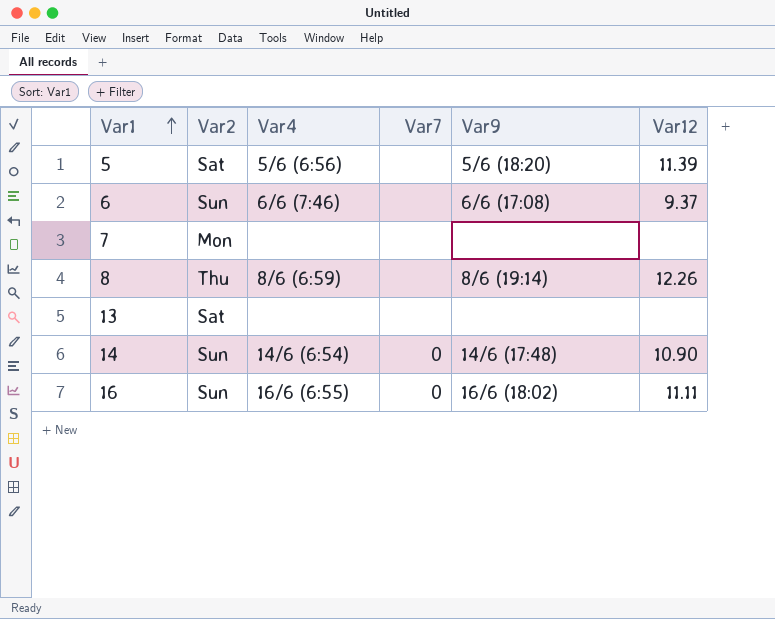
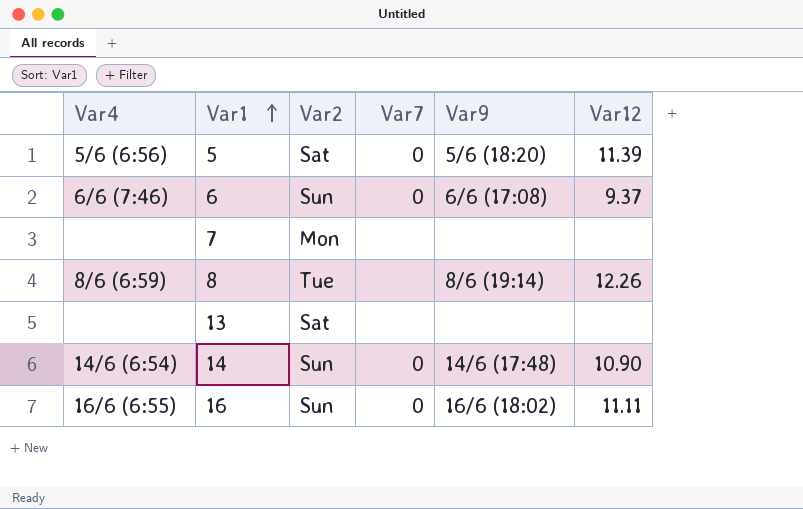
column Var4 | position: 3 -> 1
5 | Var7: none -> 0
6 | Var7: none -> 0
8 | Var2: Thu -> Tue

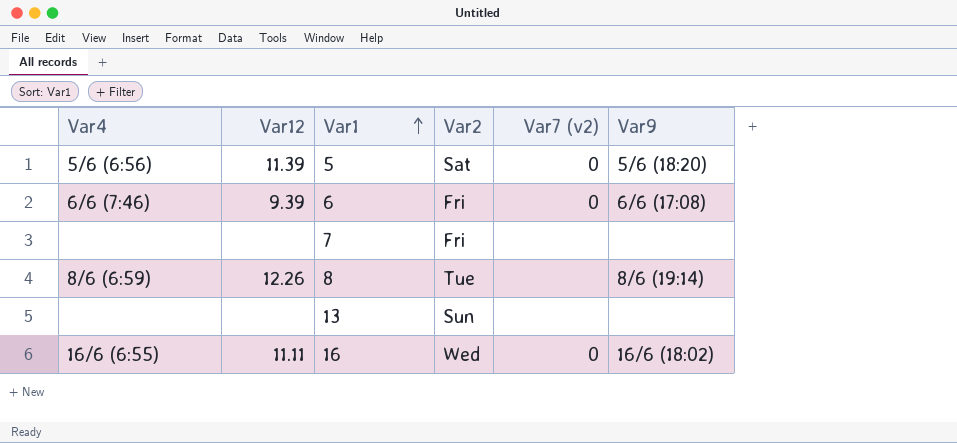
column Var12 | position: 6 -> 2
column name: Var7 -> Var7 (v2)
row 14: 14/6 (6:54) | Sun | 0 | 14/6 (17:48) | 10.90 -> none
6 | Var12: 9.37 -> 9.39
6 | Var2: Sun -> Fri
7 | Var2: Mon -> Fri
13 | Var2: Sat -> Sun
16 | Var2: Sun -> Wed

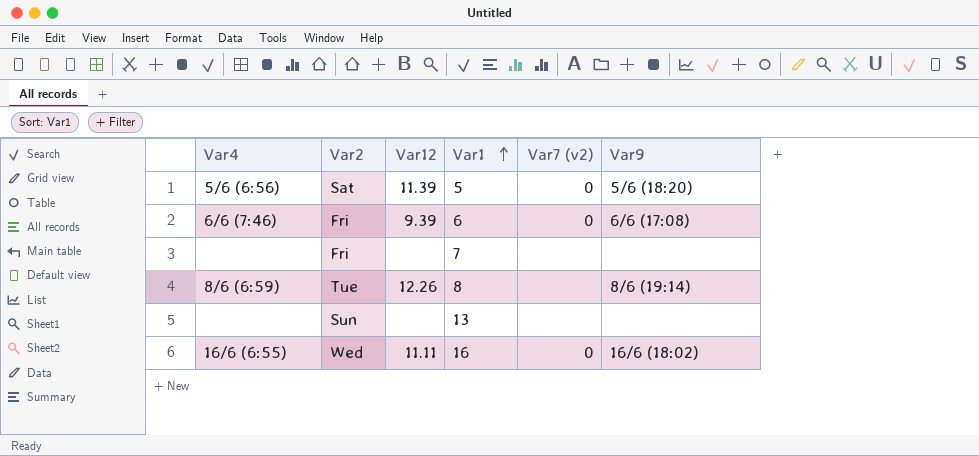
column Var2 | position: 4 -> 2

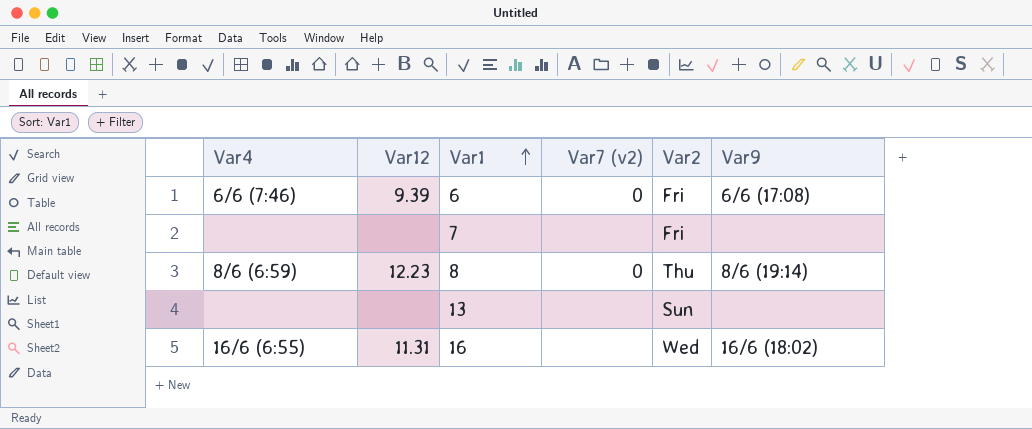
column Var2 | position: 2 -> 5
row 5: 5/6 (6:56) | Sat | 11.39 | 0 | 5/6 (18:20) -> none
8 | Var12: 12.26 -> 12.23
8 | Var7 (v2): none -> 0
8 | Var2: Tue -> Thu
16 | Var12: 11.11 -> 11.31
16 | Var7 (v2): 0 -> none

